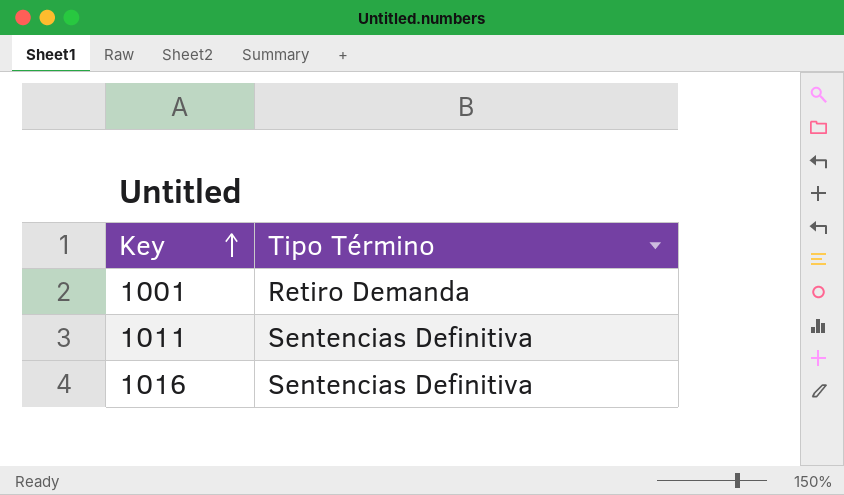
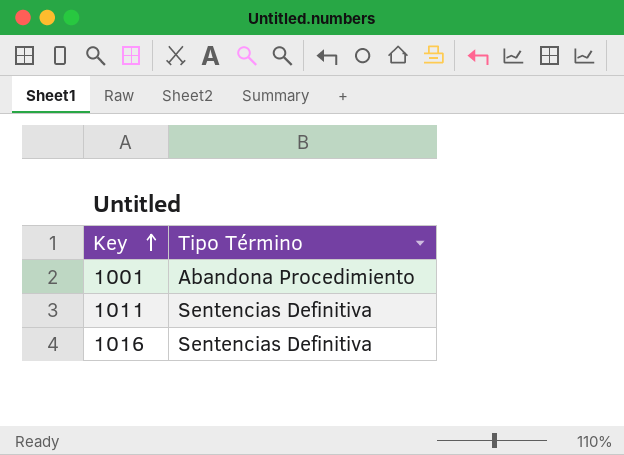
1001 | Tipo Término: Retiro Demanda -> Abandona Procedimiento

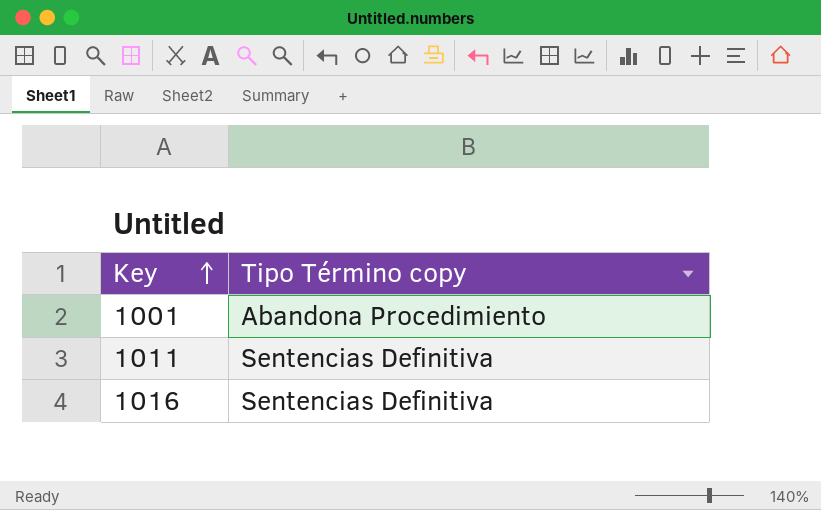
column name: Tipo Término -> Tipo Término copy

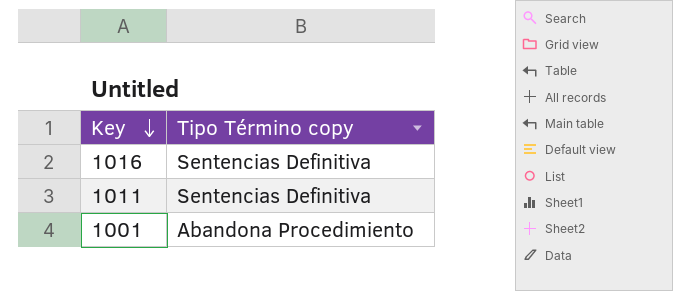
row order: Key ascending -> Key descending

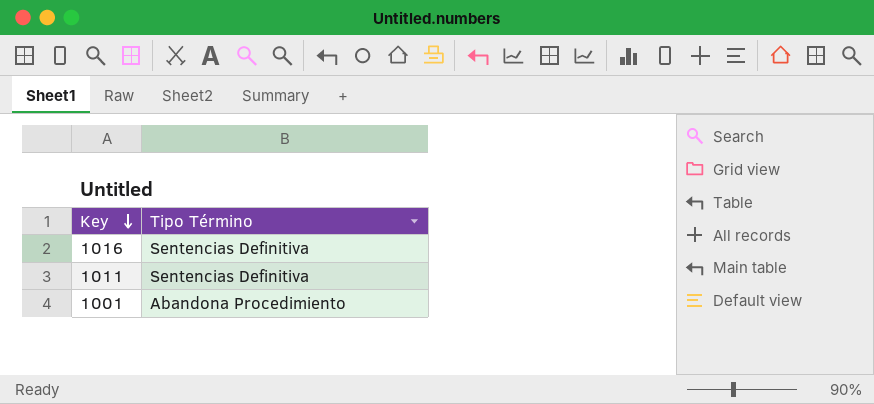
column name: Tipo Término copy -> Tipo Término

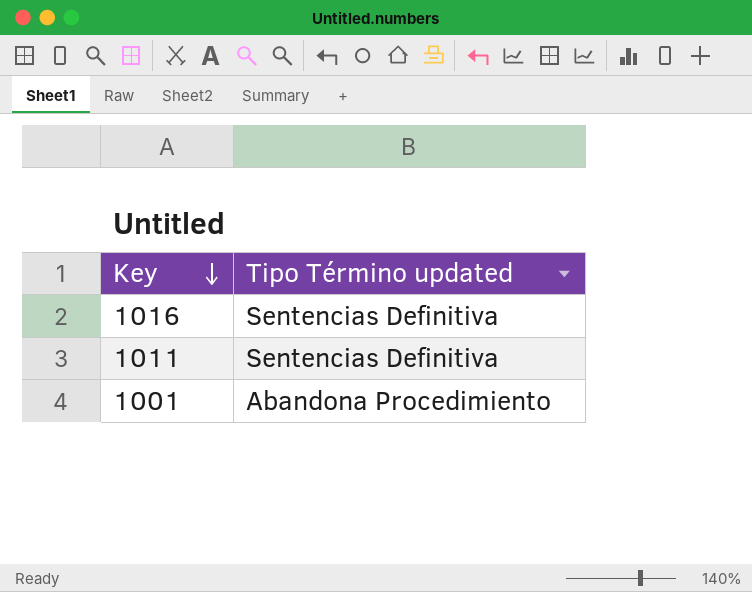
column name: Tipo Término -> Tipo Término updated

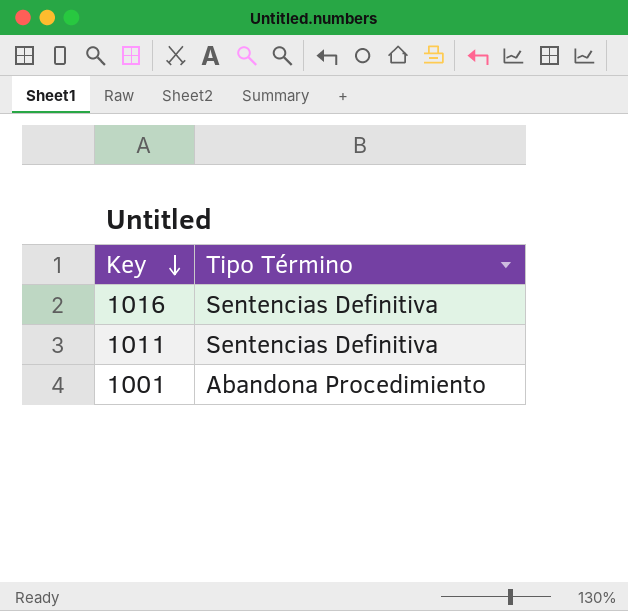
column name: Tipo Término updated -> Tipo Término

